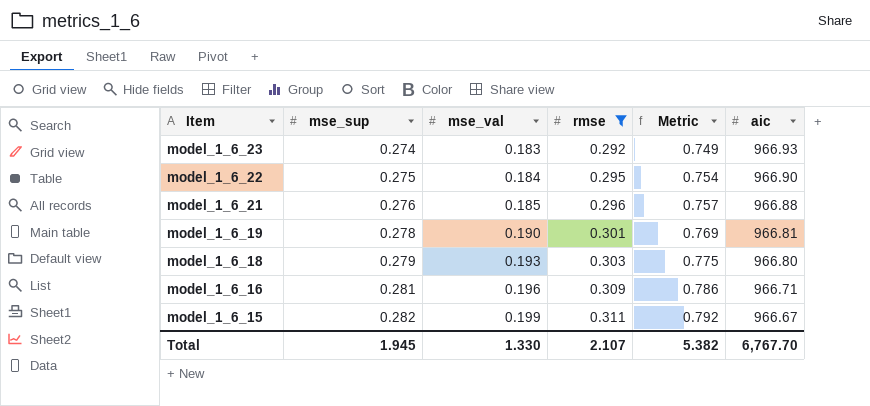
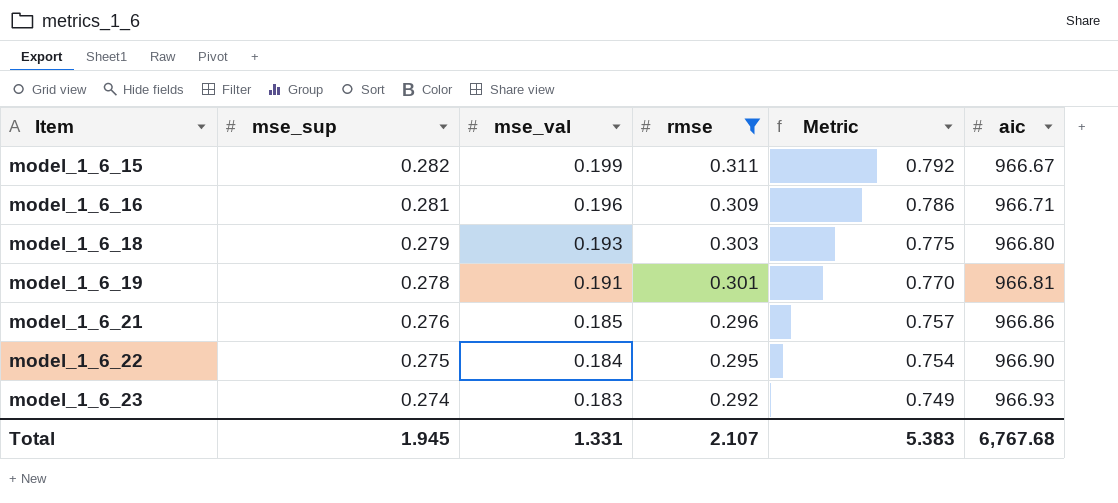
row order: Item descending -> Item ascending
model_1_6_19 | mse_val: 0.190 -> 0.191
model_1_6_19 | Metric: 0.769 -> 0.770
model_1_6_21 | aic: 966.88 -> 966.86
Total | mse_val: 1.330 -> 1.331
Total | Metric: 5.382 -> 5.383
Total | aic: 6,767.70 -> 6,767.68

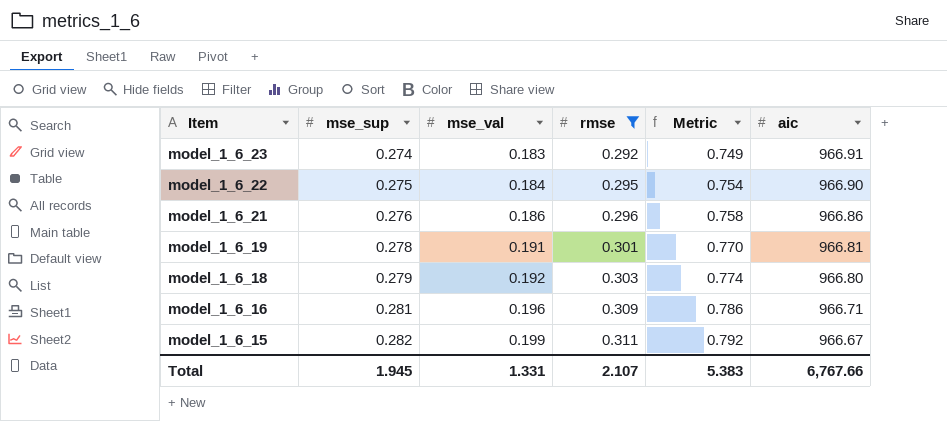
row order: Item ascending -> Item descending
model_1_6_23 | aic: 966.93 -> 966.91
model_1_6_21 | mse_val: 0.185 -> 0.186
model_1_6_21 | Metric: 0.757 -> 0.758
model_1_6_18 | mse_val: 0.193 -> 0.192
model_1_6_18 | Metric: 0.775 -> 0.774
Total | aic: 6,767.68 -> 6,767.66

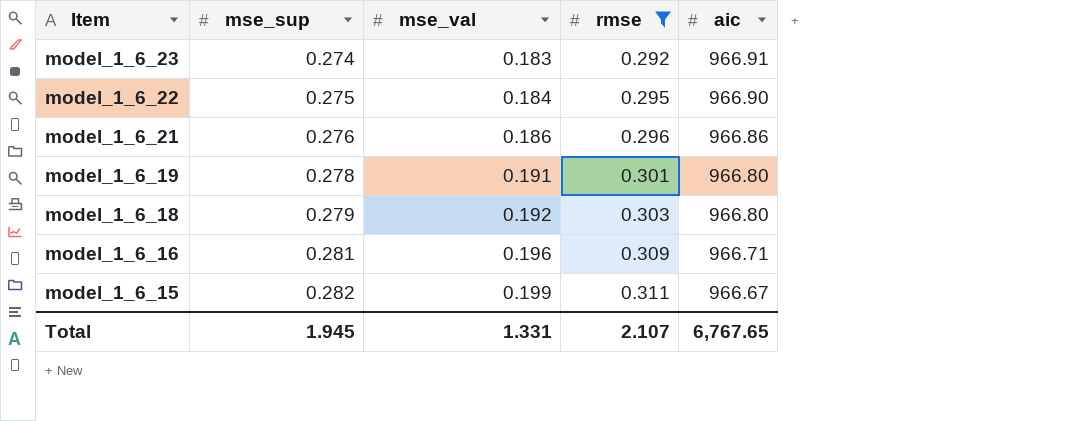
column Metric | formula: [mse_sup] + [mse_val] + [rmse] -> none
model_1_6_19 | aic: 966.81 -> 966.80
Total | aic: 6,767.66 -> 6,767.65

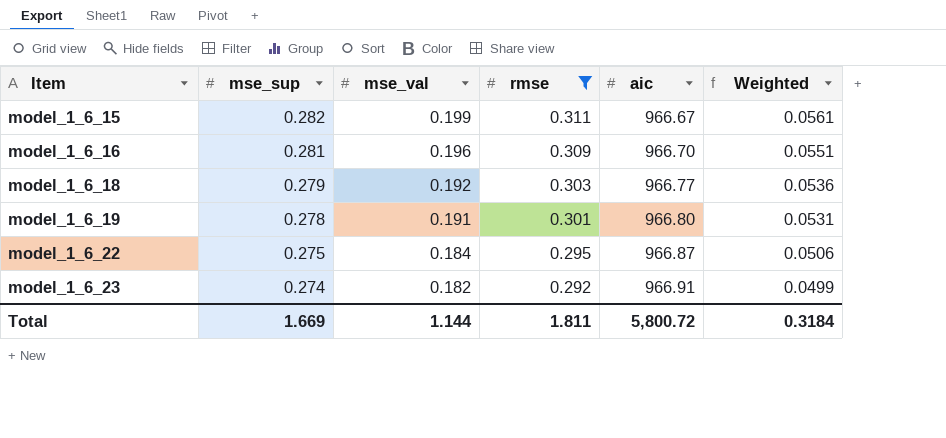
row order: Item descending -> Item ascending
column Weighted | formula: none -> [mse_sup] * [mse_val]
row model_1_6_21: 0.276 | 0.186 | 0.296 | 966.86 -> none
model_1_6_16 | aic: 966.71 -> 966.70
model_1_6_18 | aic: 966.80 -> 966.77
model_1_6_22 | aic: 966.90 -> 966.87
model_1_6_23 | mse_val: 0.183 -> 0.182
Total | mse_sup: 1.945 -> 1.669
Total | mse_val: 1.331 -> 1.144
Total | rmse: 2.107 -> 1.811
Total | aic: 6,767.65 -> 5,800.72

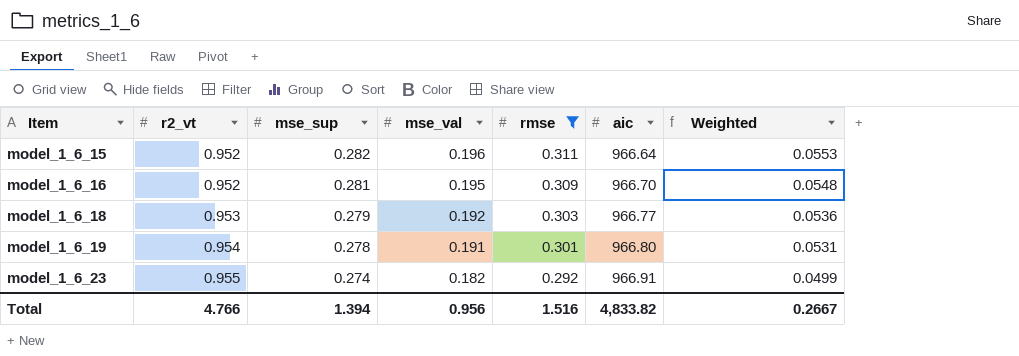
column r2_vt | position: none -> 2
row model_1_6_22: 0.275 | 0.184 | 0.295 | 966.87 | 0.0506 -> none
model_1_6_15 | mse_val: 0.199 -> 0.196
model_1_6_15 | aic: 966.67 -> 966.64
model_1_6_15 | Weighted: 0.0561 -> 0.0553
model_1_6_16 | mse_val: 0.196 -> 0.195
model_1_6_16 | Weighted: 0.0551 -> 0.0548
Total | mse_sup: 1.669 -> 1.394
Total | mse_val: 1.144 -> 0.956
Total | rmse: 1.811 -> 1.516
Total | aic: 5,800.72 -> 4,833.82
Total | Weighted: 0.3184 -> 0.2667

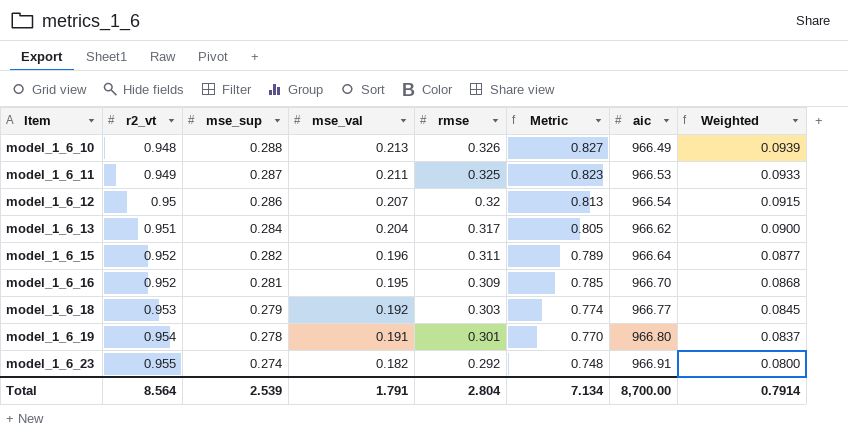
filter: rmse <= 0.311 -> none
column Metric | formula: none -> [mse_sup] + [mse_val] + [rmse]
column Weighted | formula: [mse_sup] * [mse_val] -> [mse_sup] * [rmse]
Total | r2_vt: 4.766 -> 8.564
Total | mse_sup: 1.394 -> 2.539
Total | mse_val: 0.956 -> 1.791
Total | rmse: 1.516 -> 2.804
Total | aic: 4,833.82 -> 8,700.00
Total | Weighted: 0.2667 -> 0.7914

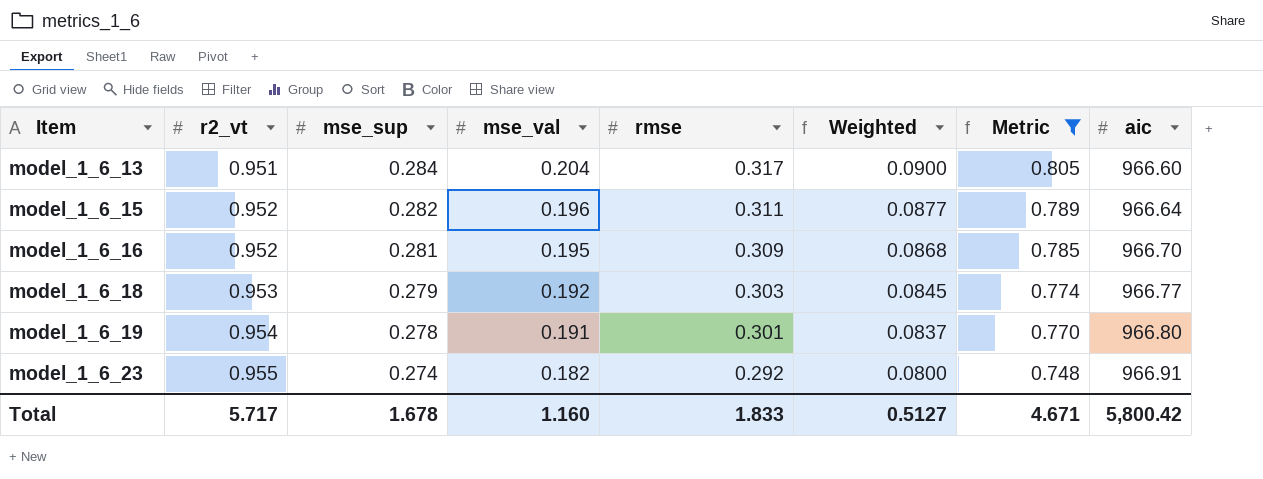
filter: none -> Metric <= 0.805
column Weighted | position: 8 -> 6
model_1_6_13 | aic: 966.62 -> 966.60
Total | r2_vt: 8.564 -> 5.717
Total | mse_sup: 2.539 -> 1.678
Total | mse_val: 1.791 -> 1.160
Total | rmse: 2.804 -> 1.833
Total | Weighted: 0.7914 -> 0.5127
Total | Metric: 7.134 -> 4.671
Total | aic: 8,700.00 -> 5,800.42

